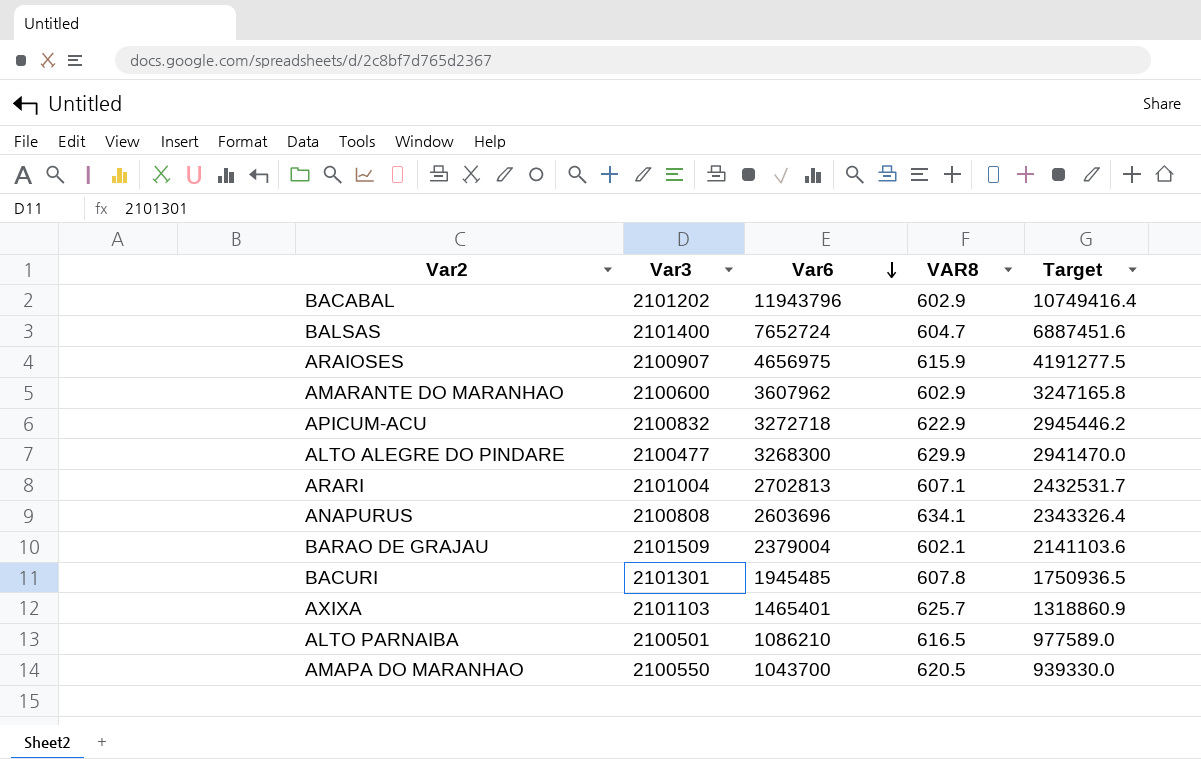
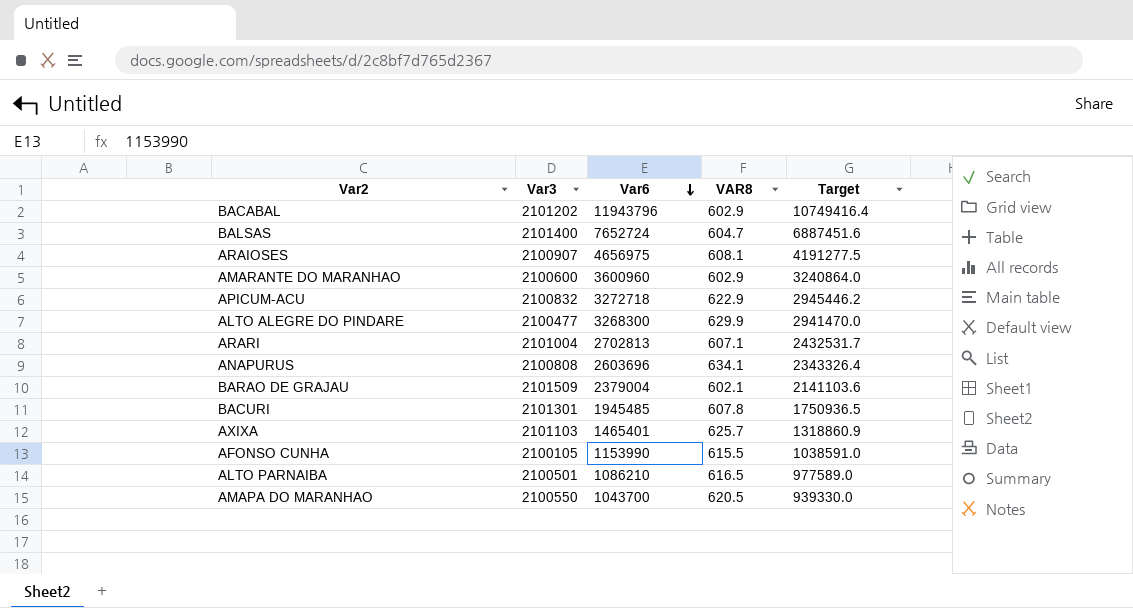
ARAIOSES | VAR8: 615.9 -> 608.1
AMARANTE DO MARANHAO | Var6: 3607962 -> 3600960
AMARANTE DO MARANHAO | Target: 3247165.8 -> 3240864.0
row AFONSO CUNHA: none -> 2100105 | 1153990 | 615.5 | 1038591.0

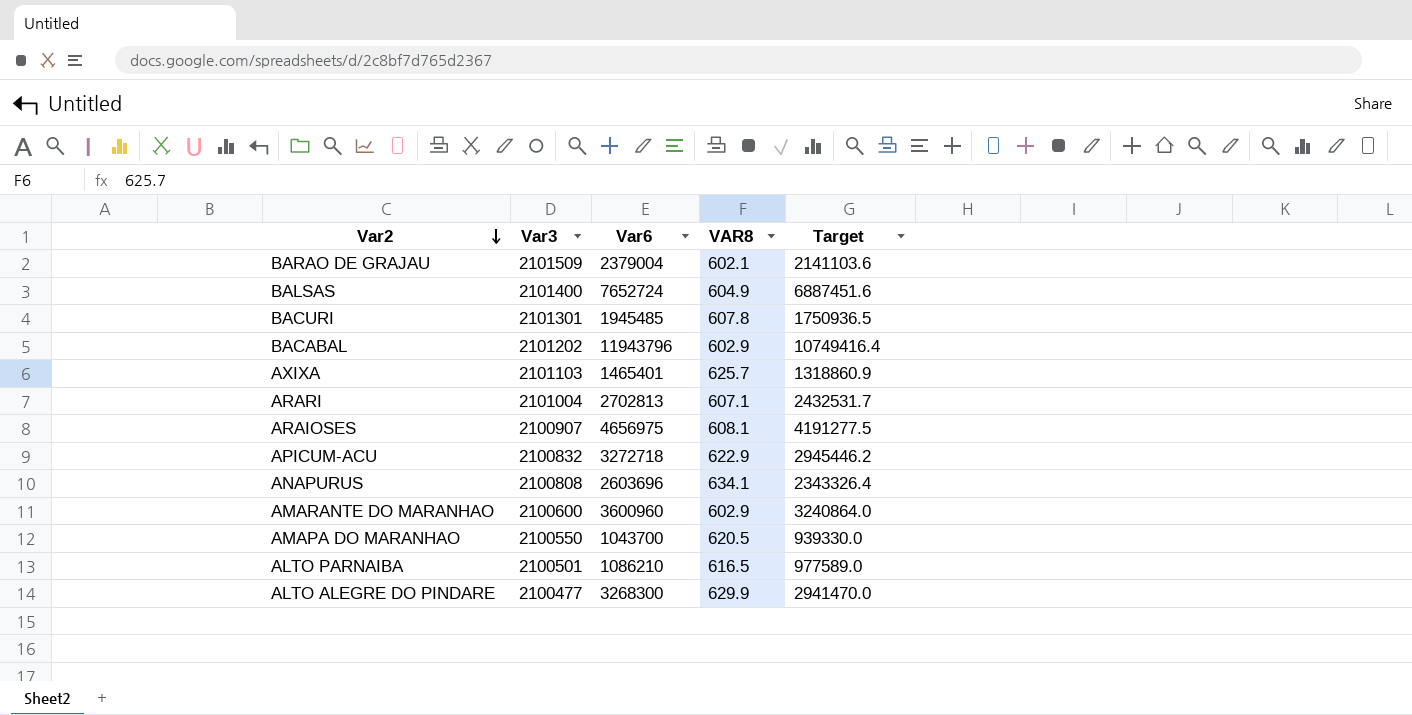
row order: Var6 descending -> Var2 descending
row AFONSO CUNHA: 2100105 | 1153990 | 615.5 | 1038591.0 -> none
BALSAS | VAR8: 604.7 -> 604.9

